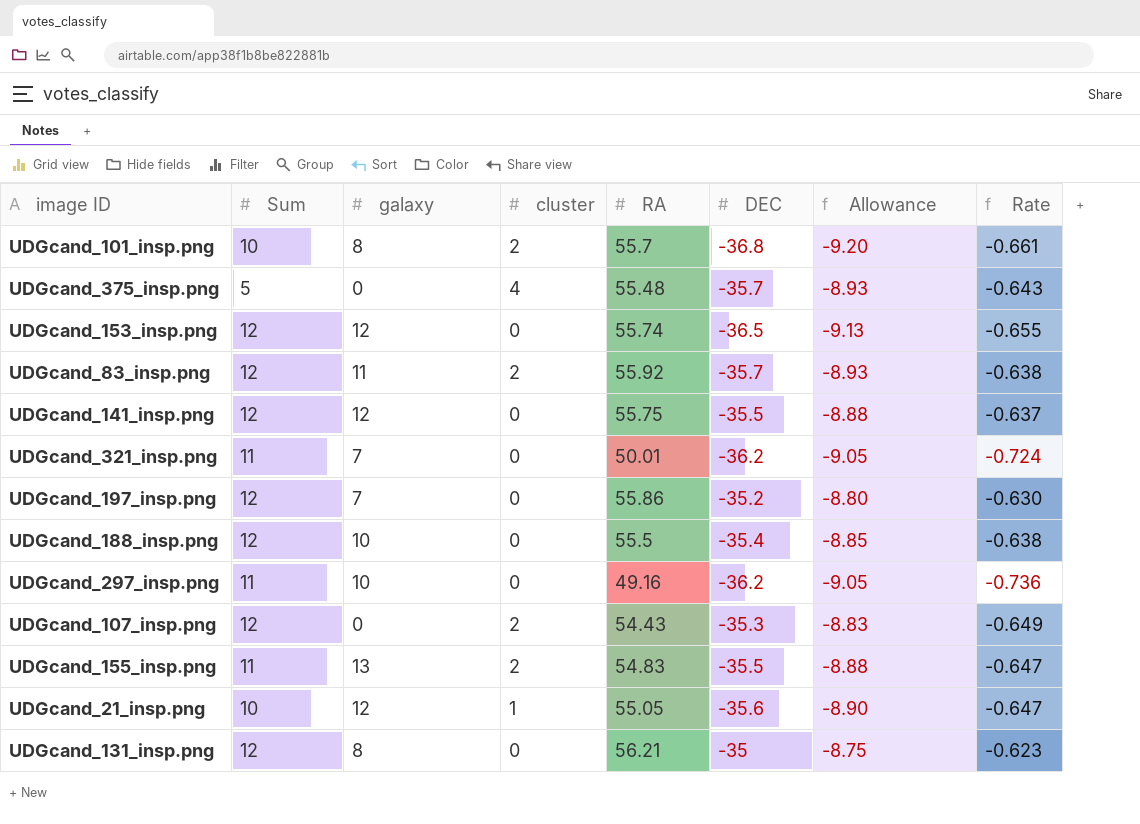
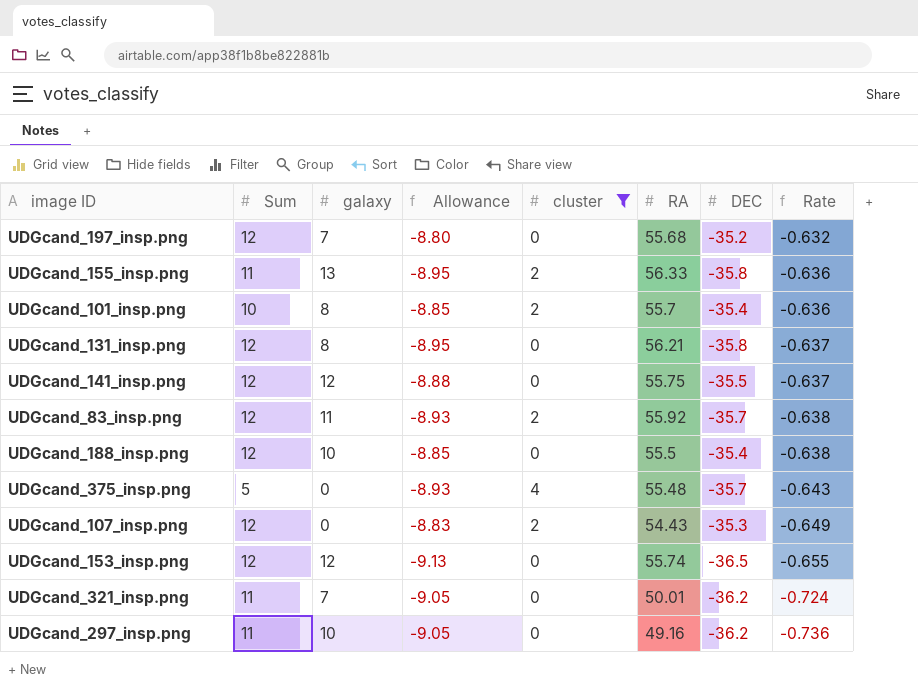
filter: none -> cluster != 1
row order: none -> Rate descending
column Allowance | position: 7 -> 4
UDGcand_197_insp.png | RA: 55.86 -> 55.68
UDGcand_197_insp.png | Rate: -0.630 -> -0.632
UDGcand_155_insp.png | Allowance: -8.88 -> -8.95
UDGcand_155_insp.png | RA: 54.83 -> 56.33
UDGcand_155_insp.png | DEC: -35.5 -> -35.8
UDGcand_155_insp.png | Rate: -0.647 -> -0.636
UDGcand_101_insp.png | Allowance: -9.20 -> -8.85
UDGcand_101_insp.png | DEC: -36.8 -> -35.4
UDGcand_101_insp.png | Rate: -0.661 -> -0.636
UDGcand_131_insp.png | Allowance: -8.75 -> -8.95
UDGcand_131_insp.png | DEC: -35 -> -35.8
UDGcand_131_insp.png | Rate: -0.623 -> -0.637

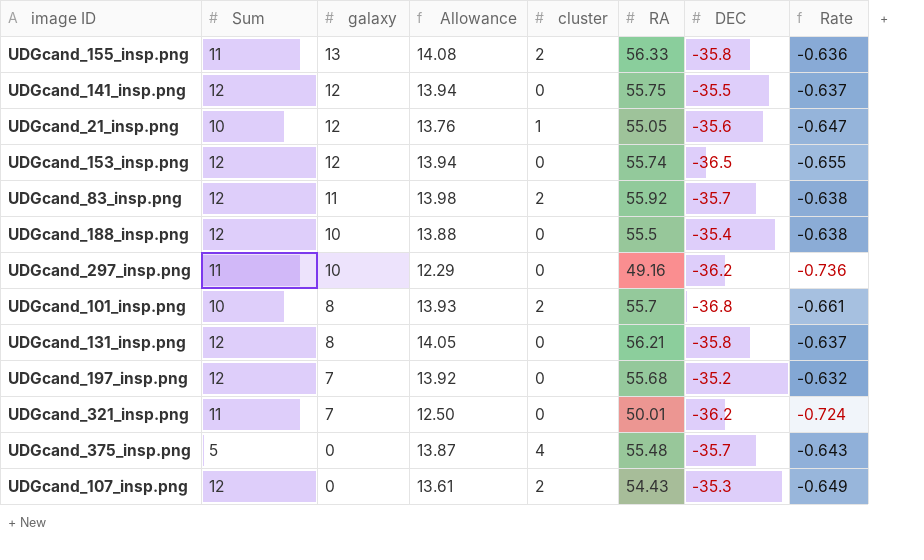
filter: cluster != 1 -> none
row order: Rate descending -> galaxy descending
column Allowance | formula: [DEC] * 0.25 -> [RA] * 0.25
UDGcand_101_insp.png | DEC: -35.4 -> -36.8
UDGcand_101_insp.png | Rate: -0.636 -> -0.661

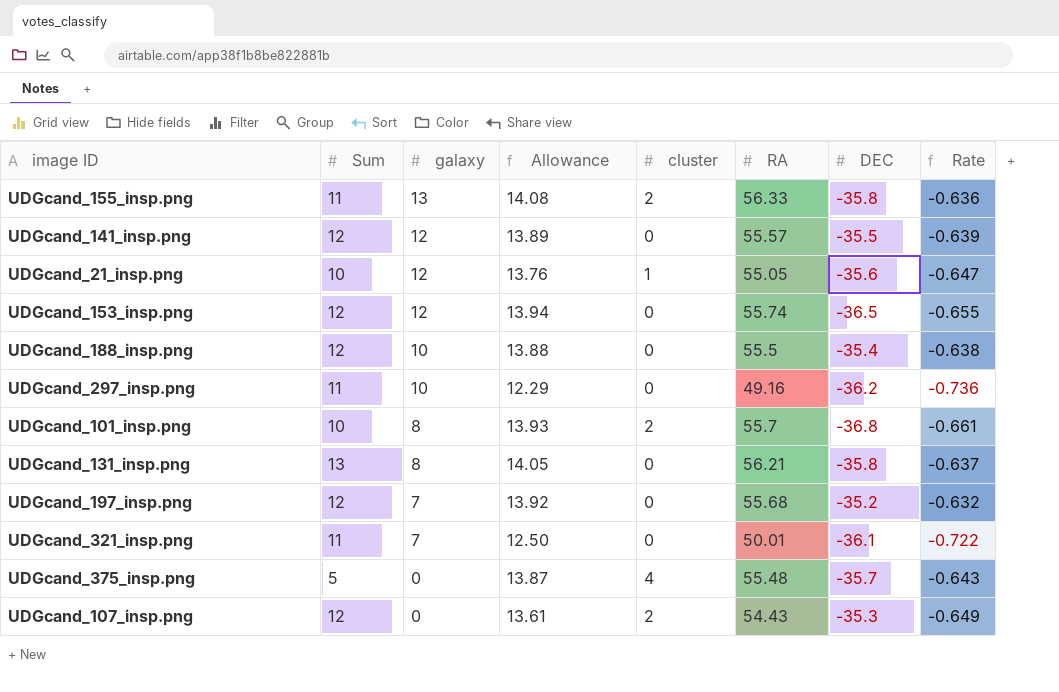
row UDGcand_83_insp.png: 12 | 11 | 13.98 | 2 | 55.92 | -35.7 | -0.638 -> none
UDGcand_141_insp.png | Allowance: 13.94 -> 13.89
UDGcand_141_insp.png | RA: 55.75 -> 55.57
UDGcand_141_insp.png | Rate: -0.637 -> -0.639
UDGcand_131_insp.png | Sum: 12 -> 13
UDGcand_321_insp.png | DEC: -36.2 -> -36.1
UDGcand_321_insp.png | Rate: -0.724 -> -0.722

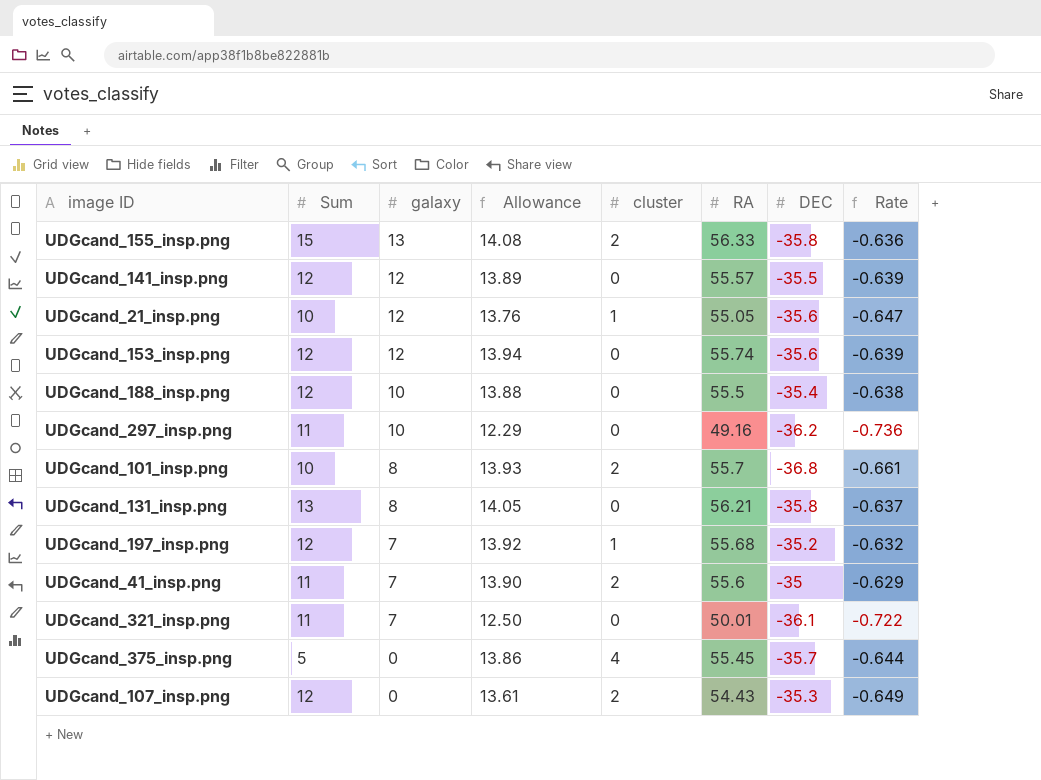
UDGcand_155_insp.png | Sum: 11 -> 15
UDGcand_153_insp.png | DEC: -36.5 -> -35.6
UDGcand_153_insp.png | Rate: -0.655 -> -0.639
UDGcand_197_insp.png | cluster: 0 -> 1
row UDGcand_41_insp.png: none -> 11 | 7 | 13.90 | 2 | 55.6 | -35 | -0.629
UDGcand_375_insp.png | Allowance: 13.87 -> 13.86
UDGcand_375_insp.png | RA: 55.48 -> 55.45
UDGcand_375_insp.png | Rate: -0.643 -> -0.644

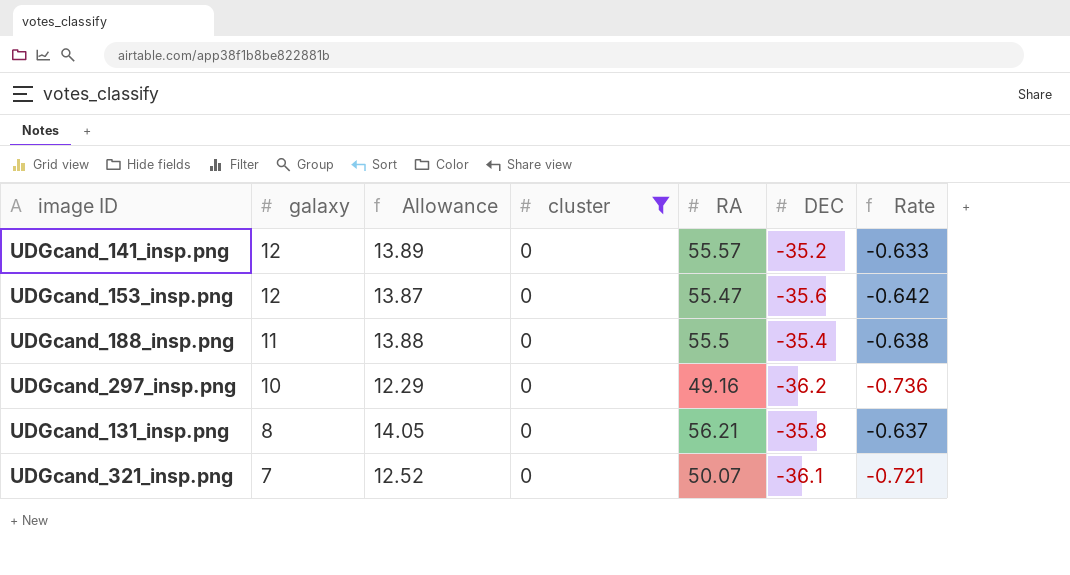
filter: none -> cluster = 0
column Sum | position: 2 -> none
UDGcand_141_insp.png | DEC: -35.5 -> -35.2
UDGcand_141_insp.png | Rate: -0.639 -> -0.633
UDGcand_153_insp.png | Allowance: 13.94 -> 13.87
UDGcand_153_insp.png | RA: 55.74 -> 55.47
UDGcand_153_insp.png | Rate: -0.639 -> -0.642
UDGcand_188_insp.png | galaxy: 10 -> 11
UDGcand_321_insp.png | Allowance: 12.50 -> 12.52
UDGcand_321_insp.png | RA: 50.01 -> 50.07
UDGcand_321_insp.png | Rate: -0.722 -> -0.721

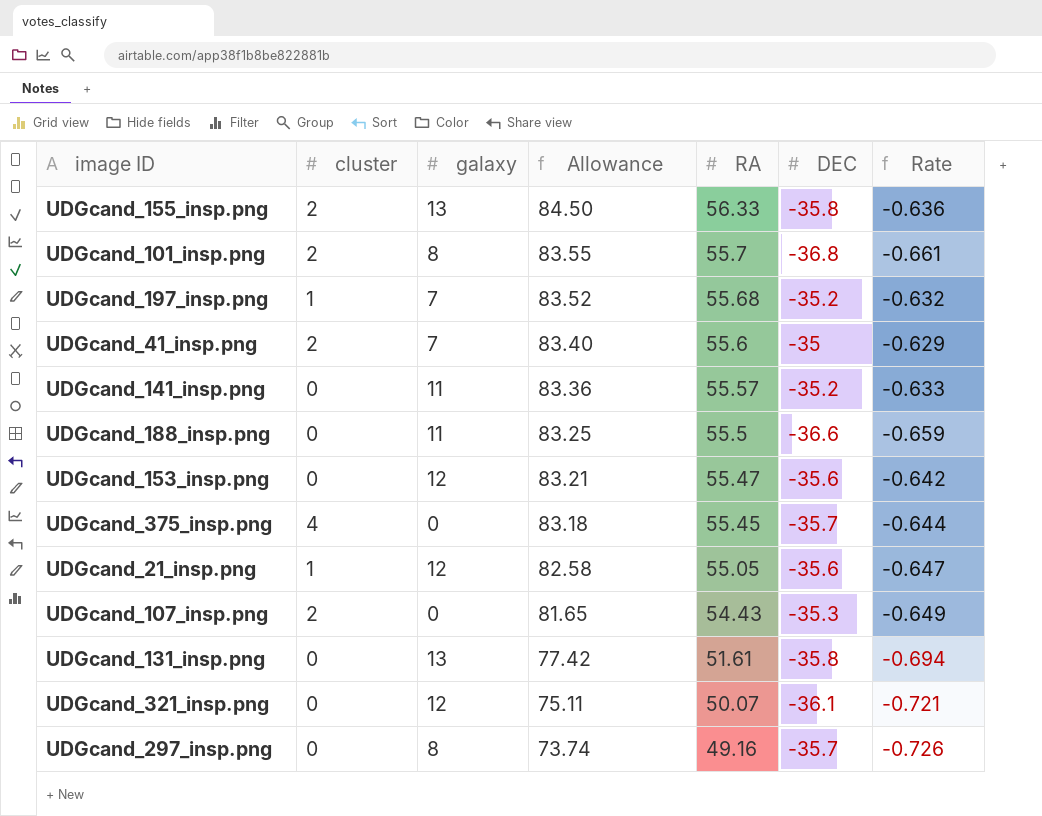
filter: cluster = 0 -> none
row order: galaxy descending -> Allowance descending
column cluster | position: 4 -> 2
column Allowance | formula: [RA] * 0.25 -> [RA] * 1.5
UDGcand_141_insp.png | galaxy: 12 -> 11
UDGcand_188_insp.png | DEC: -35.4 -> -36.6
UDGcand_188_insp.png | Rate: -0.638 -> -0.659
UDGcand_131_insp.png | galaxy: 8 -> 13
UDGcand_131_insp.png | RA: 56.21 -> 51.61
UDGcand_131_insp.png | Rate: -0.637 -> -0.694
UDGcand_321_insp.png | galaxy: 7 -> 12
UDGcand_297_insp.png | galaxy: 10 -> 8
UDGcand_297_insp.png | DEC: -36.2 -> -35.7
UDGcand_297_insp.png | Rate: -0.736 -> -0.726

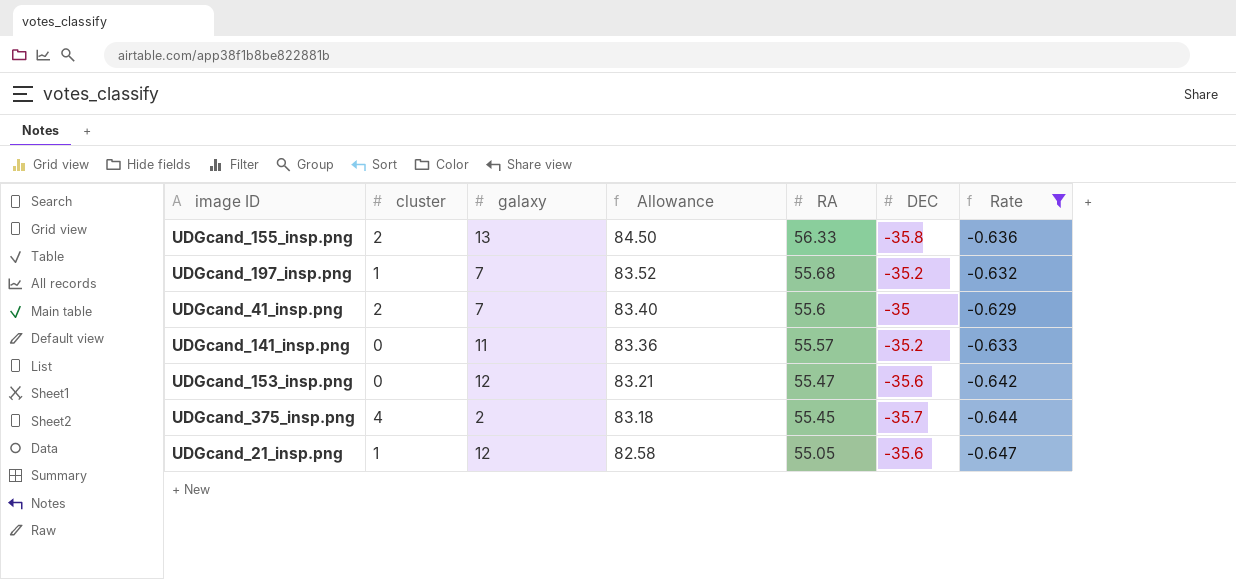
filter: none -> Rate >= -0.647
UDGcand_375_insp.png | galaxy: 0 -> 2

